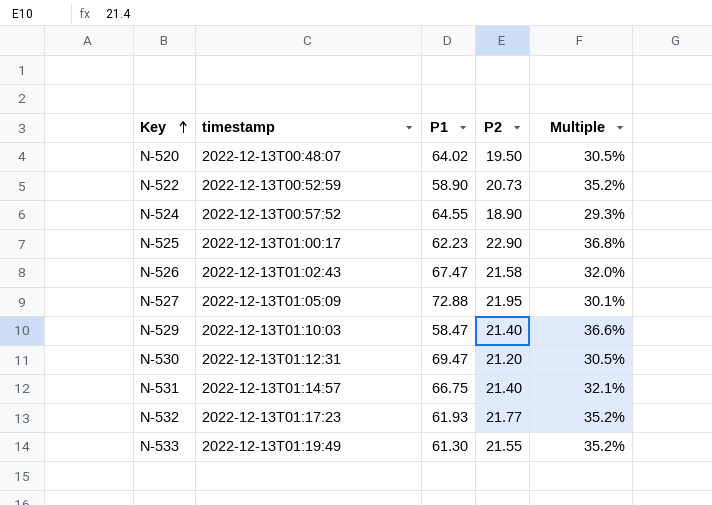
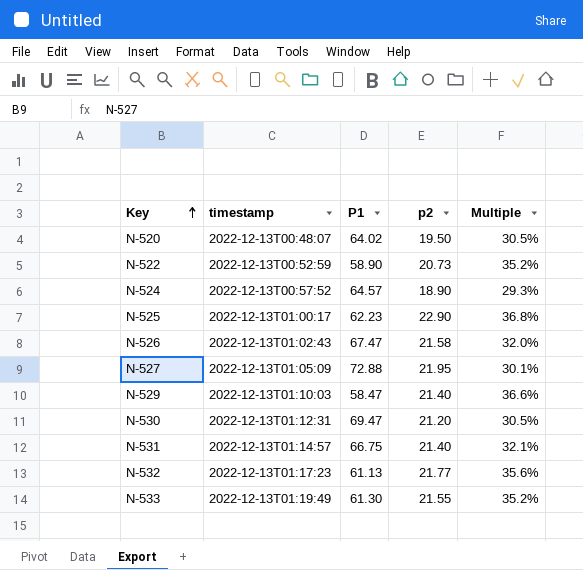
column name: P2 -> p2
N-524 | P1: 64.55 -> 64.57
N-532 | P1: 61.93 -> 61.13
N-532 | Multiple: 35.2% -> 35.6%

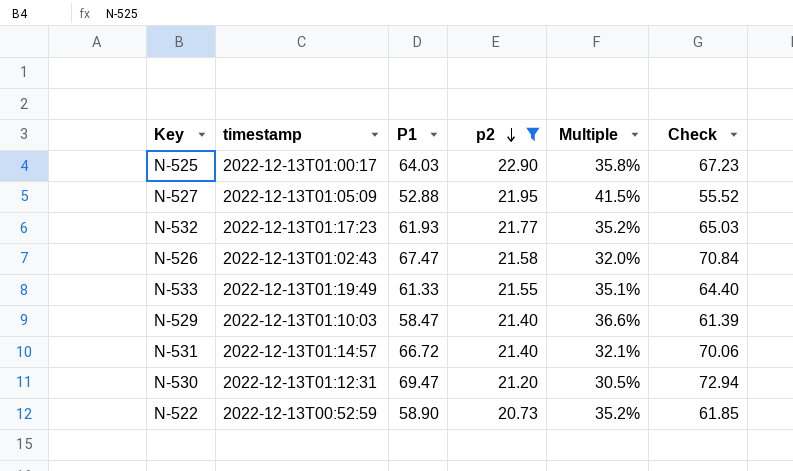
filter: none -> p2 >= 20.73
row order: Key ascending -> p2 descending
column Check | formula: none -> [P1] * 1.05
N-525 | P1: 62.23 -> 64.03
N-525 | Multiple: 36.8% -> 35.8%
N-527 | P1: 72.88 -> 52.88
N-527 | Multiple: 30.1% -> 41.5%
N-532 | P1: 61.13 -> 61.93
N-532 | Multiple: 35.6% -> 35.2%
N-533 | P1: 61.30 -> 61.33
N-533 | Multiple: 35.2% -> 35.1%
N-531 | P1: 66.75 -> 66.72

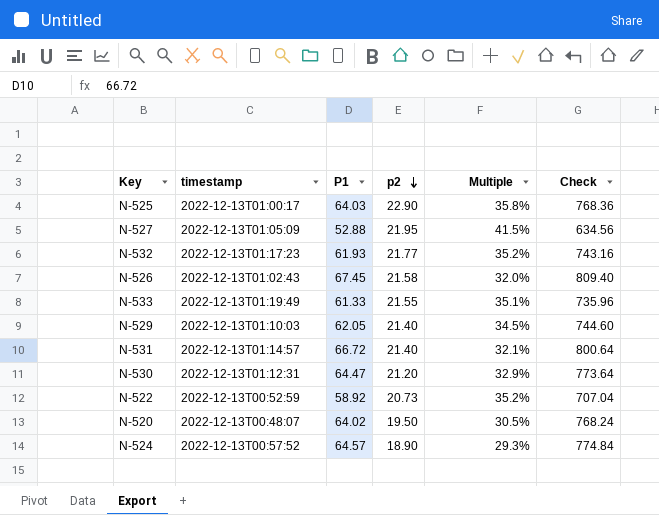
filter: p2 >= 20.73 -> none
column Check | formula: [P1] * 1.05 -> [P1] * 12
N-526 | P1: 67.47 -> 67.45
N-529 | P1: 58.47 -> 62.05
N-529 | Multiple: 36.6% -> 34.5%
N-530 | P1: 69.47 -> 64.47
N-530 | Multiple: 30.5% -> 32.9%
N-522 | P1: 58.90 -> 58.92

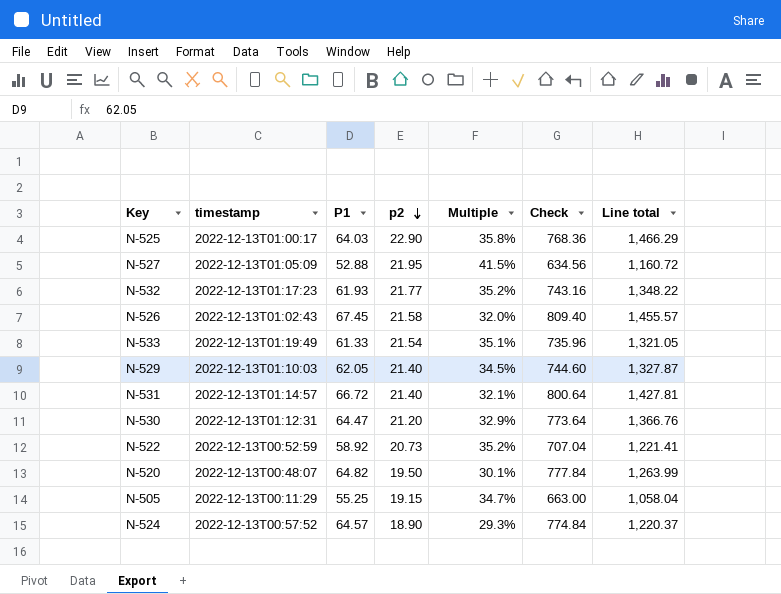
column Line total | formula: none -> [P1] * [p2]
N-533 | p2: 21.55 -> 21.54
N-520 | P1: 64.02 -> 64.82
N-520 | Multiple: 30.5% -> 30.1%
N-520 | Check: 768.24 -> 777.84
row N-505: none -> 2022-12-13T00:11:29 | 55.25 | 19.15 | 34.7% | 663.00 | 1,058.04

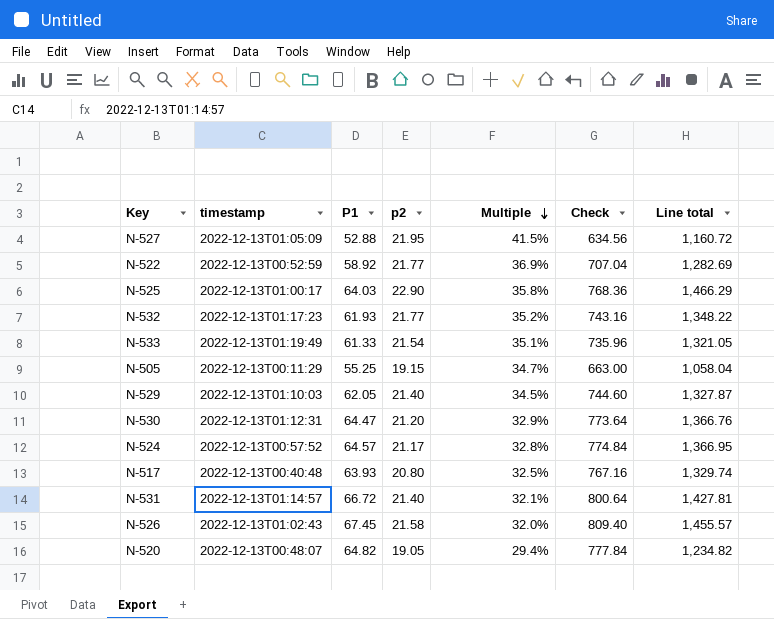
row order: p2 descending -> Multiple descending
N-522 | p2: 20.73 -> 21.77
N-522 | Multiple: 35.2% -> 36.9%
N-522 | Line total: 1,221.41 -> 1,282.69
N-524 | p2: 18.90 -> 21.17
N-524 | Multiple: 29.3% -> 32.8%
N-524 | Line total: 1,220.37 -> 1,366.95
row N-517: none -> 2022-12-13T00:40:48 | 63.93 | 20.80 | 32.5% | 767.16 | 1,329.74
N-520 | p2: 19.50 -> 19.05
N-520 | Multiple: 30.1% -> 29.4%
N-520 | Line total: 1,263.99 -> 1,234.82

